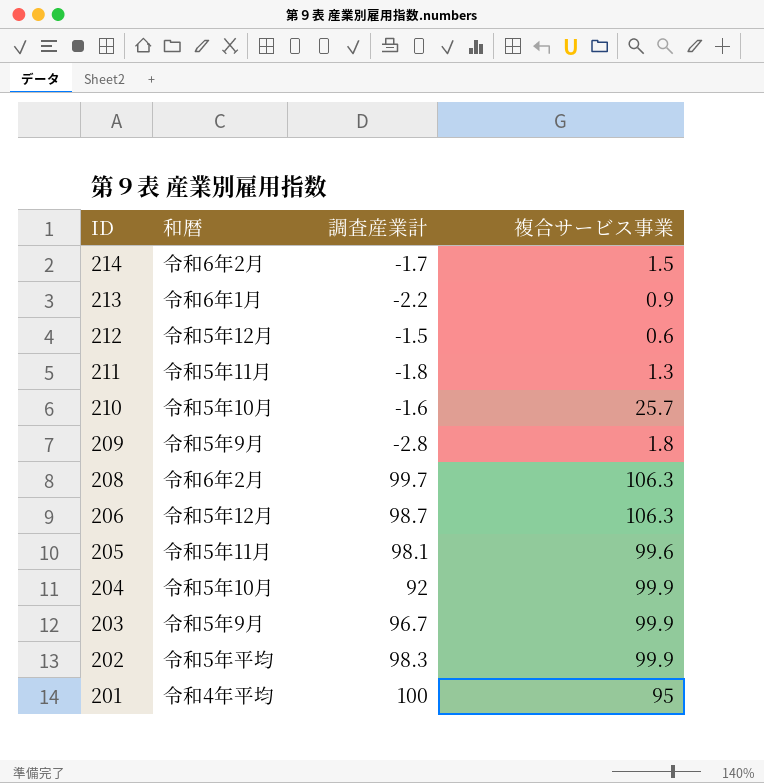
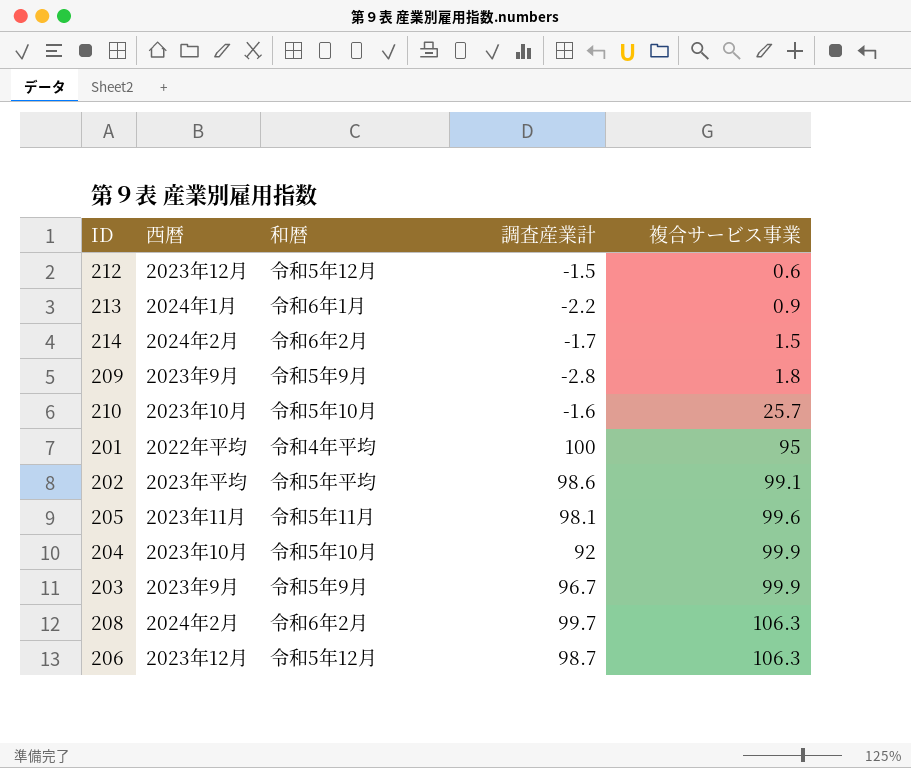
row order: ID descending -> 複合サービス事業 ascending
column 西暦 | position: none -> 2
row 211: 令和5年11月 | -1.8 | 1.3 -> none
202 | 調査産業計: 98.3 -> 98.6
202 | 複合サービス事業: 99.9 -> 99.1

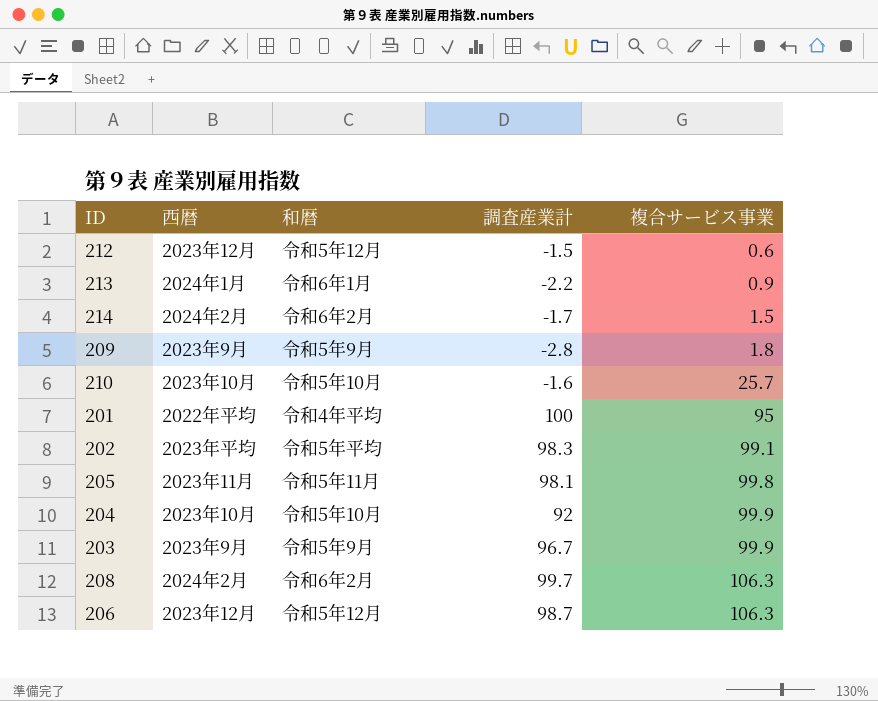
202 | 調査産業計: 98.6 -> 98.3
205 | 複合サービス事業: 99.6 -> 99.8

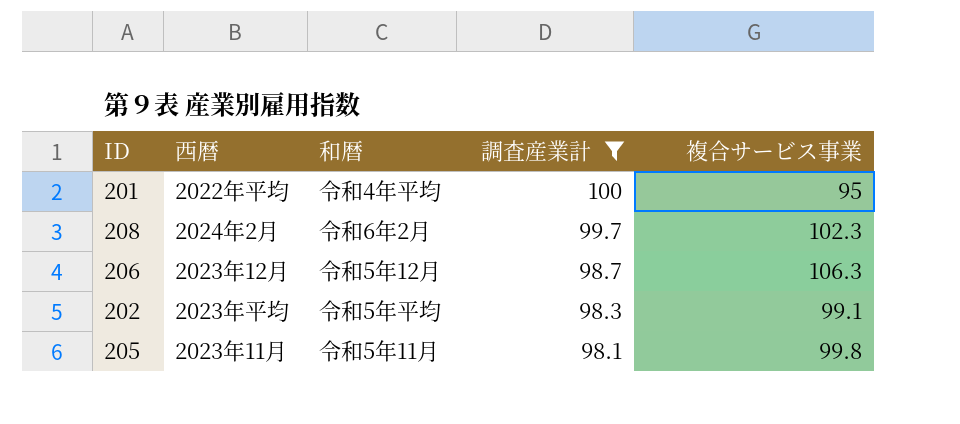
filter: none -> 調査産業計 >= 98.1
row order: 複合サービス事業 ascending -> 調査産業計 descending
208 | 複合サービス事業: 106.3 -> 102.3

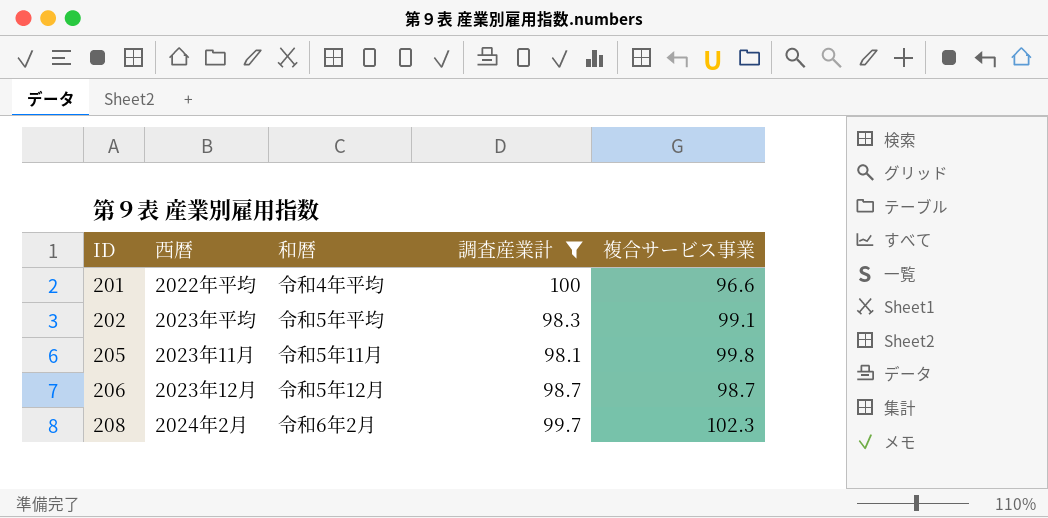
row order: 調査産業計 descending -> ID ascending
201 | 複合サービス事業: 95 -> 96.6
206 | 複合サービス事業: 106.3 -> 98.7

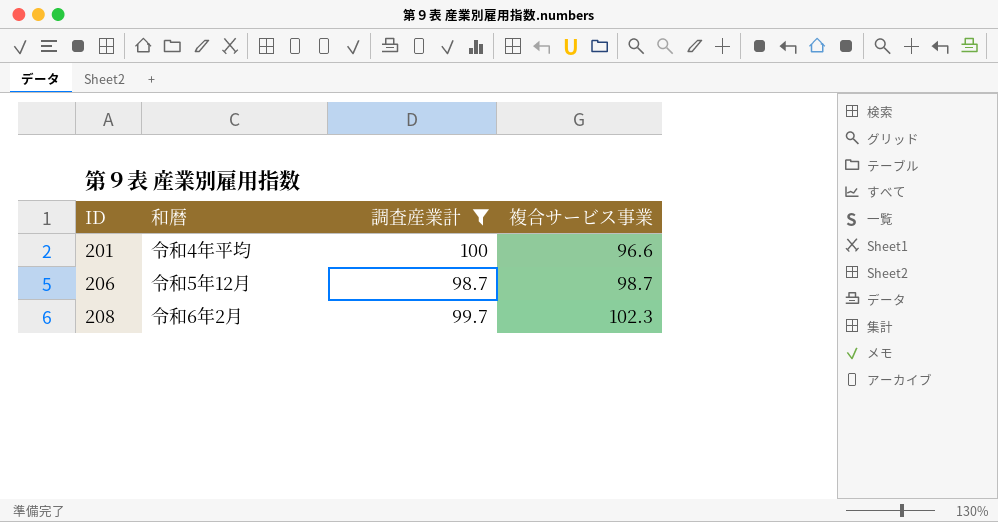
column 西暦 | position: 2 -> none
row 202: 2023年平均 | 令和5年平均 | 98.3 | 99.1 -> none
row 205: 2023年11月 | 令和5年11月 | 98.1 | 99.8 -> none

